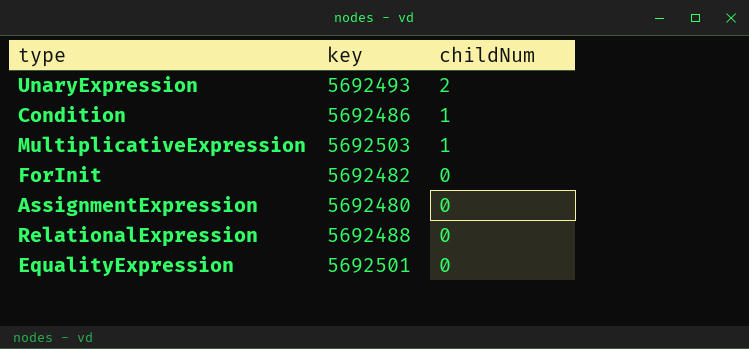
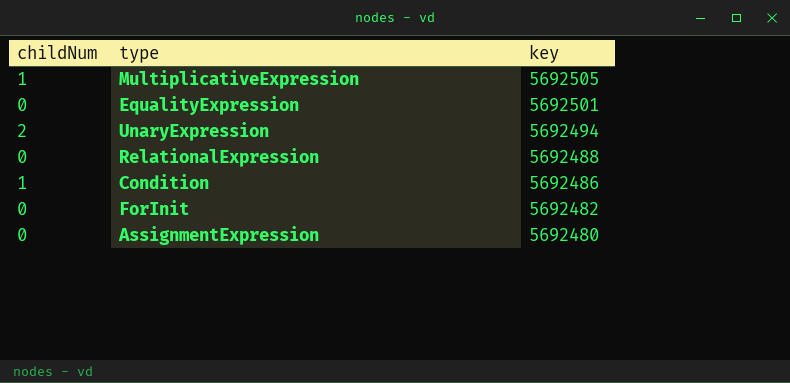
row order: childNum descending -> key descending
column childNum | position: 3 -> 1
MultiplicativeExpression | key: 5692503 -> 5692505
UnaryExpression | key: 5692493 -> 5692494

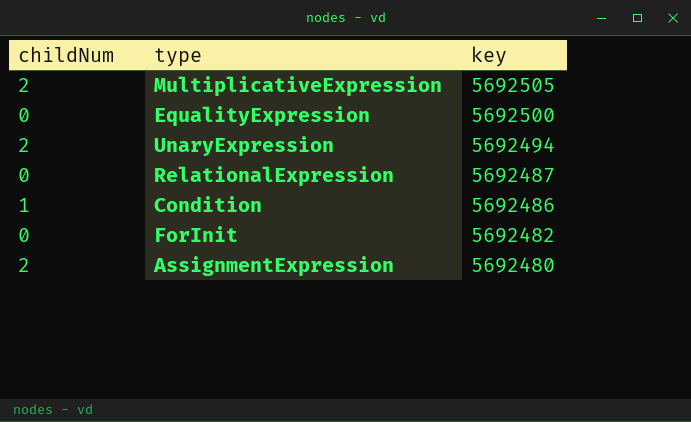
MultiplicativeExpression | childNum: 1 -> 2
EqualityExpression | key: 5692501 -> 5692500
RelationalExpression | key: 5692488 -> 5692487
AssignmentExpression | childNum: 0 -> 2

